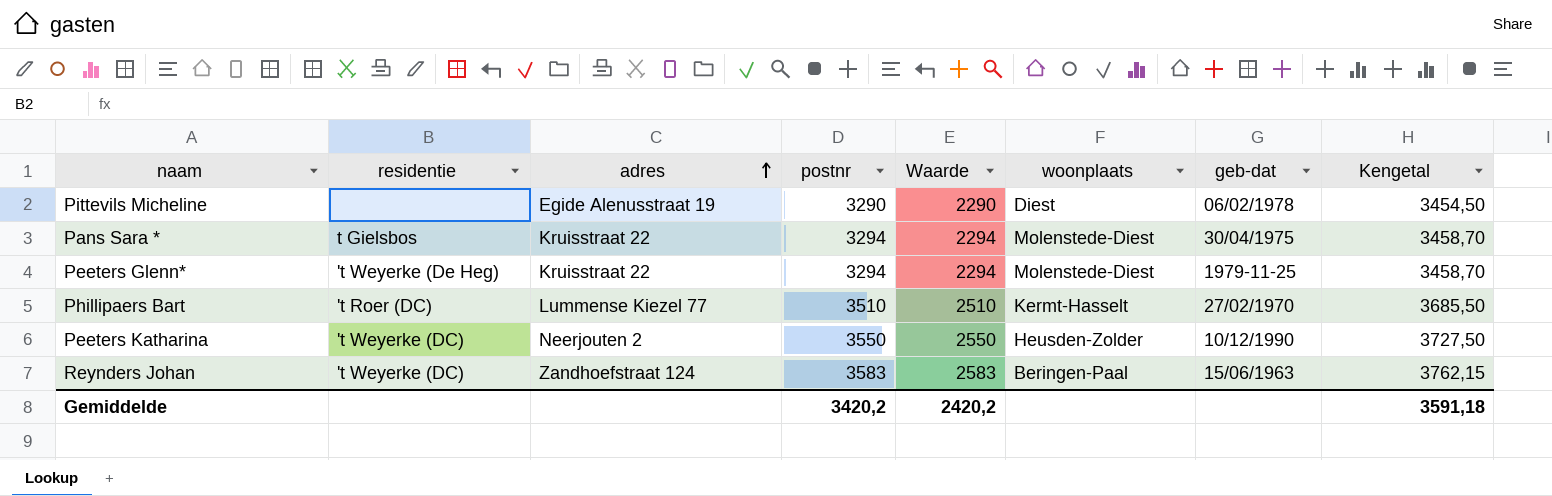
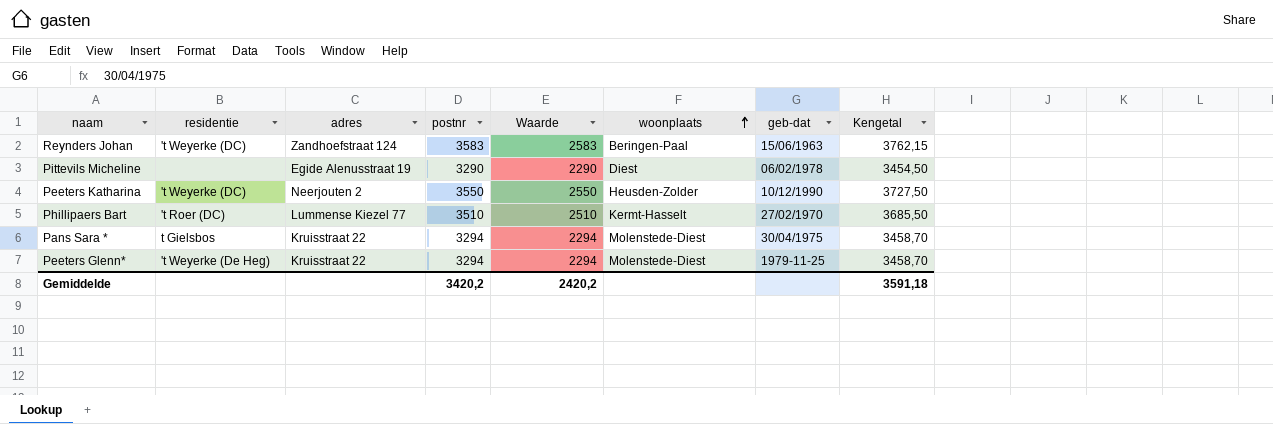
row order: adres ascending -> woonplaats ascending

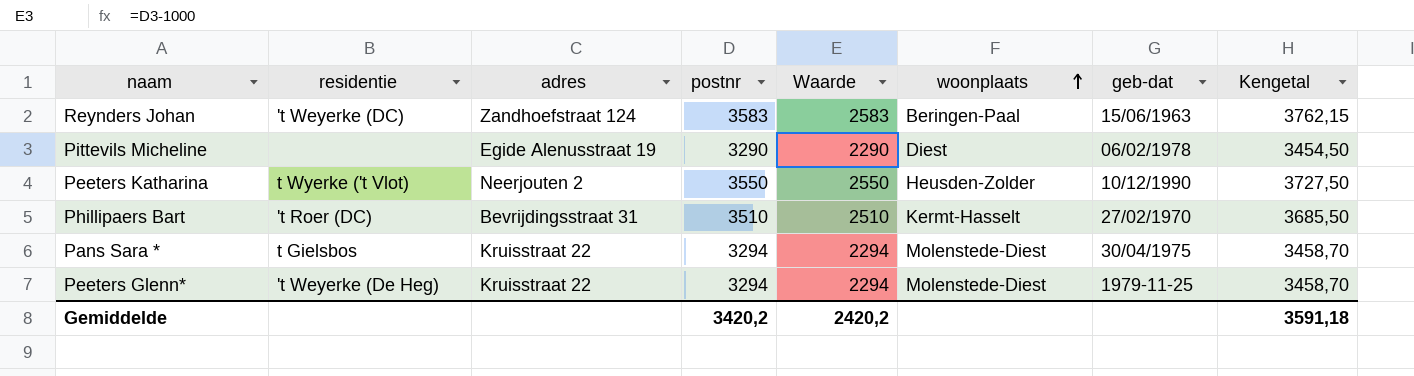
Peeters Katharina | residentie: 't Weyerke (DC) -> t Wyerke ('t Vlot)
Phillipaers Bart | adres: Lummense Kiezel 77 -> Bevrijdingsstraat 31

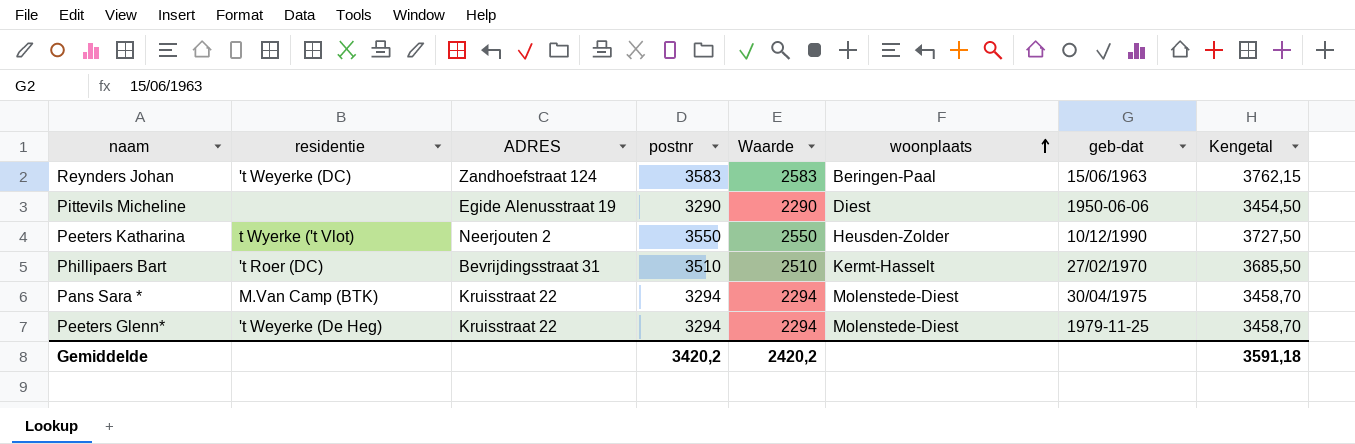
column name: adres -> ADRES
Pittevils Micheline | geb-dat: 06/02/1978 -> 1950-06-06
Pans Sara * | residentie: t Gielsbos -> M.Van Camp (BTK)

